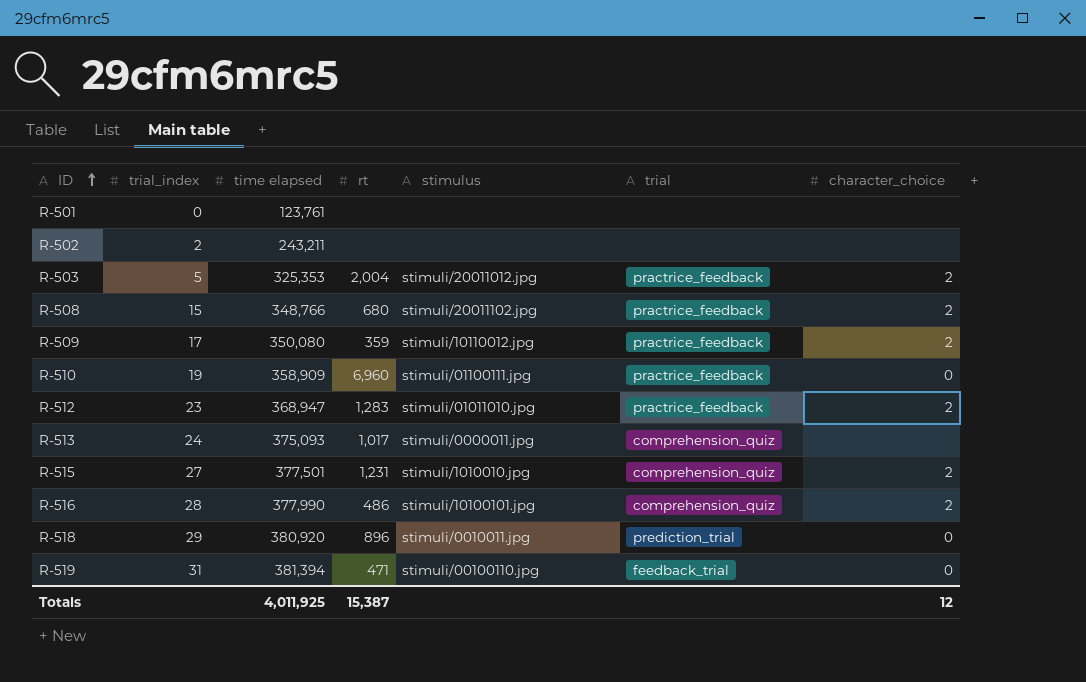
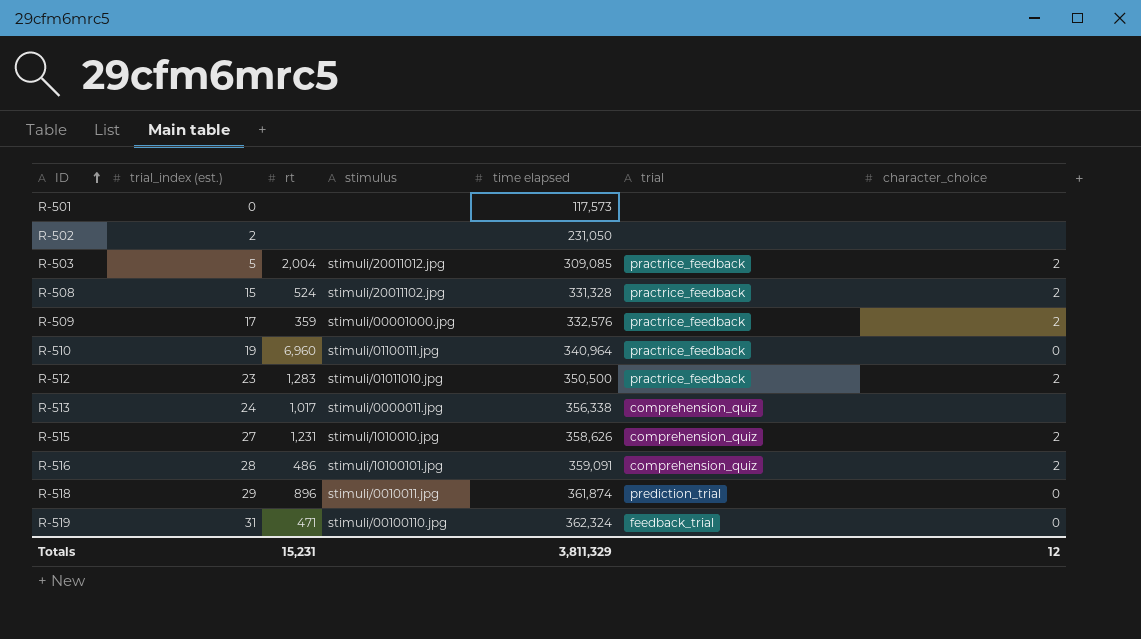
column name: trial_index -> trial_index (est.)
column time elapsed | position: 3 -> 5
R-501 | time elapsed: 123,761 -> 117,573
R-502 | time elapsed: 243,211 -> 231,050
R-503 | time elapsed: 325,353 -> 309,085
R-508 | rt: 680 -> 524
R-508 | time elapsed: 348,766 -> 331,328
R-509 | stimulus: stimuli/10110012.jpg -> stimuli/00001000.jpg
R-509 | time elapsed: 350,080 -> 332,576
R-510 | time elapsed: 358,909 -> 340,964
R-512 | time elapsed: 368,947 -> 350,500
R-513 | time elapsed: 375,093 -> 356,338
R-515 | time elapsed: 377,501 -> 358,626
R-516 | time elapsed: 377,990 -> 359,091
R-518 | time elapsed: 380,920 -> 361,874
R-519 | time elapsed: 381,394 -> 362,324
Totals | rt: 15,387 -> 15,231
Totals | time elapsed: 4,011,925 -> 3,811,329

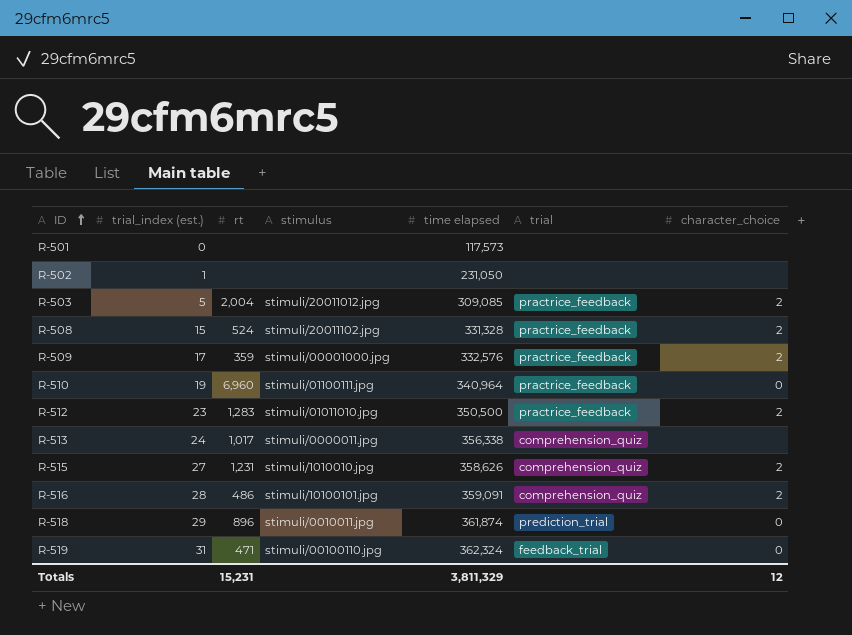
R-502 | trial_index (est.): 2 -> 1

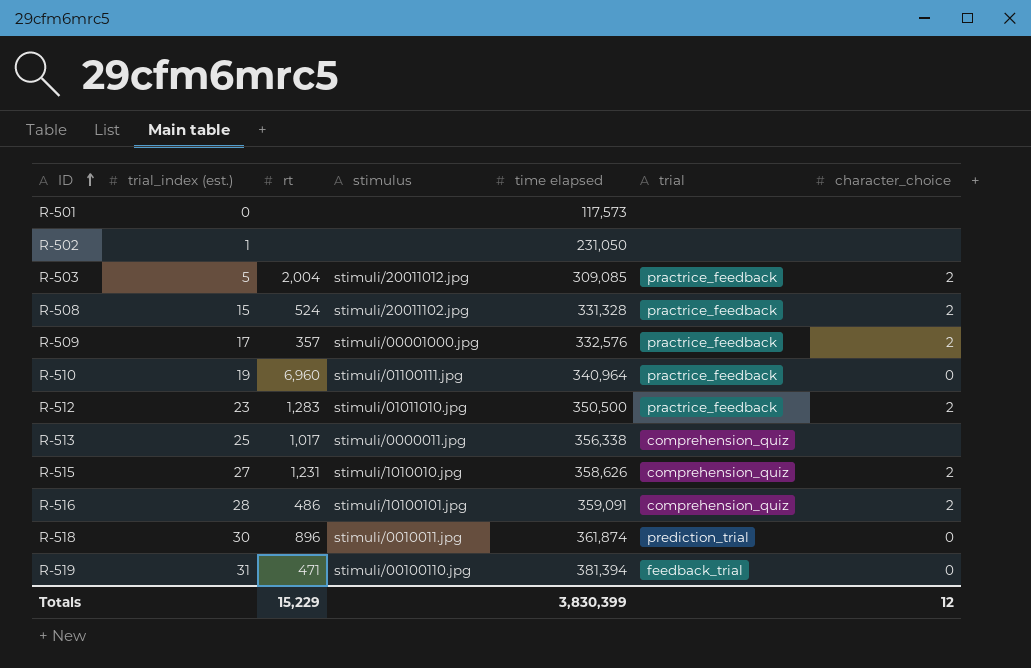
R-509 | rt: 359 -> 357
R-513 | trial_index (est.): 24 -> 25
R-518 | trial_index (est.): 29 -> 30
R-519 | time elapsed: 362,324 -> 381,394
Totals | rt: 15,231 -> 15,229
Totals | time elapsed: 3,811,329 -> 3,830,399

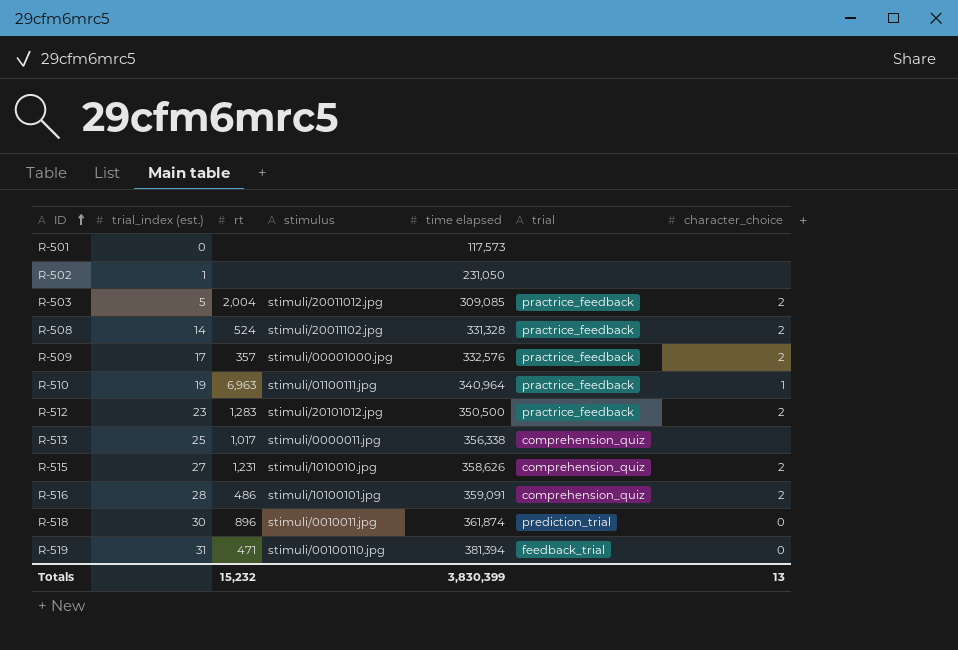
R-508 | trial_index (est.): 15 -> 14
R-510 | rt: 6,960 -> 6,963
R-510 | character_choice: 0 -> 1
R-512 | stimulus: stimuli/01011010.jpg -> stimuli/20101012.jpg
Totals | rt: 15,229 -> 15,232
Totals | character_choice: 12 -> 13

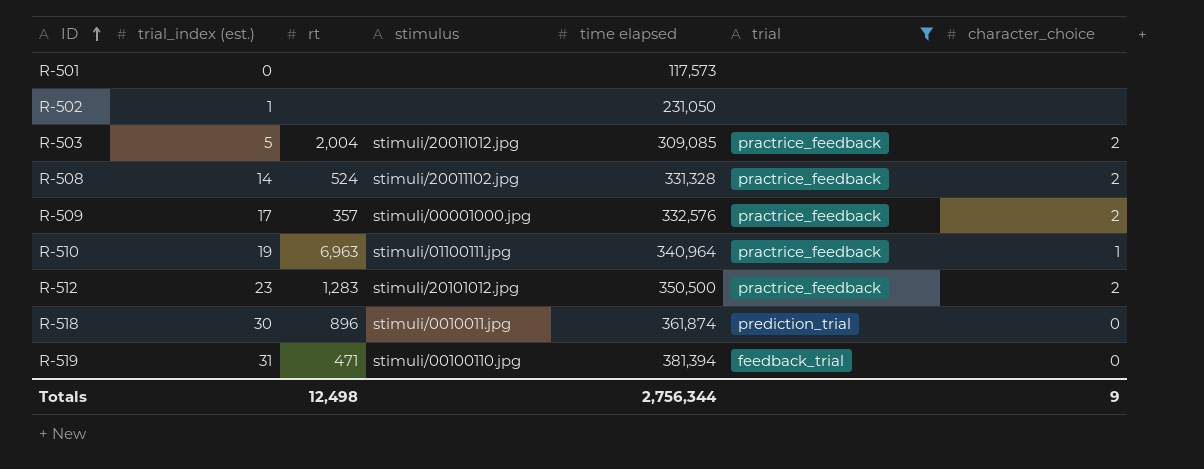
filter: none -> trial != comprehension_quiz
Totals | rt: 15,232 -> 12,498
Totals | time elapsed: 3,830,399 -> 2,756,344
Totals | character_choice: 13 -> 9

